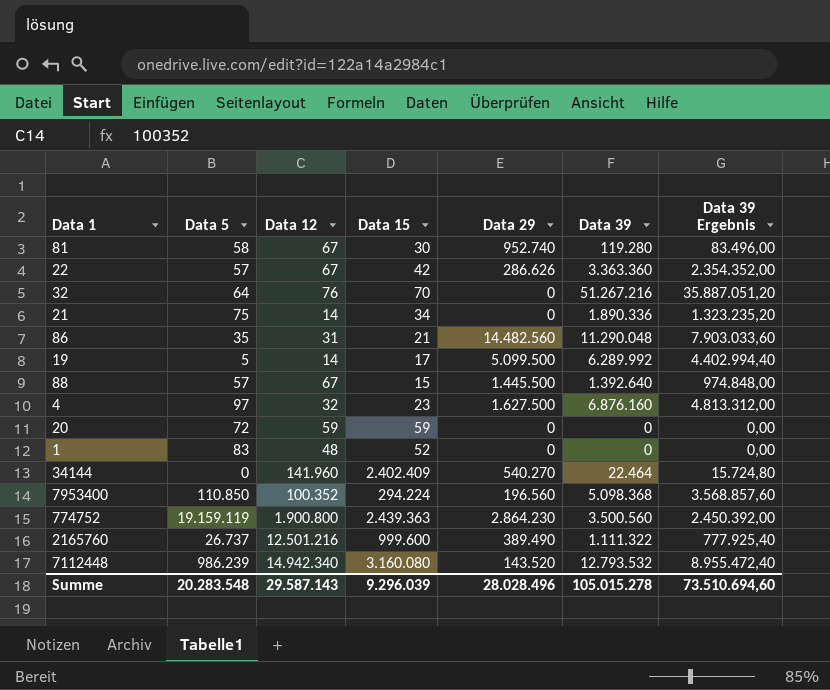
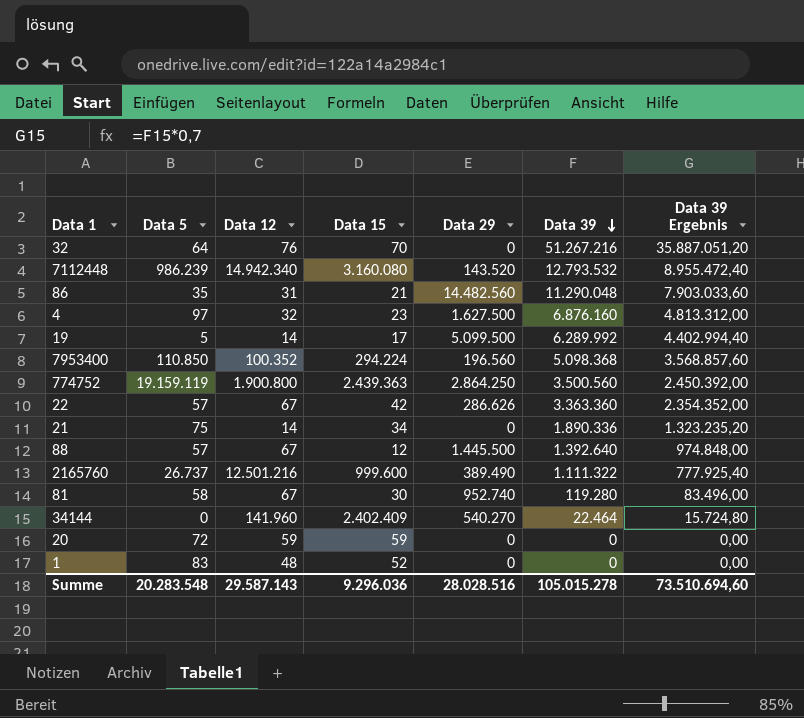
row order: none -> Data 39 descending
774752 | Data 29: 2.864.230 -> 2.864.250
88 | Data 15: 15 -> 12
Summe | Data 15: 9.296.039 -> 9.296.036
Summe | Data 29: 28.028.496 -> 28.028.516

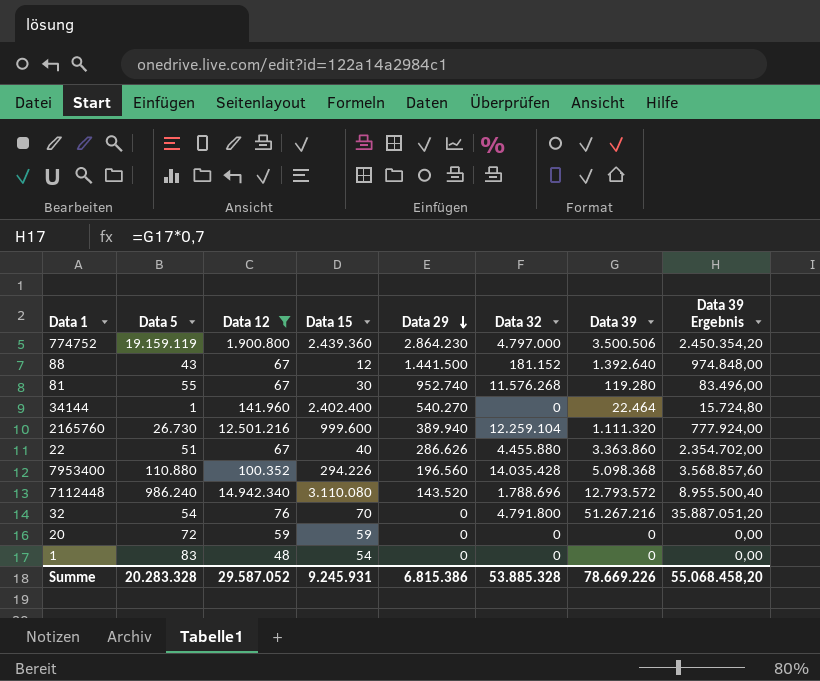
filter: none -> Data 12 >= 48
row order: Data 39 descending -> Data 29 descending
column Data 32 | position: none -> 6
774752 | Data 15: 2.439.363 -> 2.439.360
774752 | Data 29: 2.864.250 -> 2.864.230
774752 | Data 39: 3.500.560 -> 3.500.506
774752 | Data 39 Ergebnis: 2.450.392,00 -> 2.450.354,20
88 | Data 5: 57 -> 43
88 | Data 29: 1.445.500 -> 1.441.500
81 | Data 5: 58 -> 55
34144 | Data 5: 0 -> 1
34144 | Data 15: 2.402.409 -> 2.402.400
2165760 | Data 5: 26.737 -> 26.730
2165760 | Data 29: 389.490 -> 389.940
2165760 | Data 39: 1.111.322 -> 1.111.320
2165760 | Data 39 Ergebnis: 777.925,40 -> 777.924,00
22 | Data 5: 57 -> 51
22 | Data 15: 42 -> 40
22 | Data 39: 3.363.360 -> 3.363.860
22 | Data 39 Ergebnis: 2.354.352,00 -> 2.354.702,00
7953400 | Data 5: 110.850 -> 110.880
7953400 | Data 15: 294.224 -> 294.226
7112448 | Data 5: 986.239 -> 986.240
7112448 | Data 15: 3.160.080 -> 3.110.080
7112448 | Data 39: 12.793.532 -> 12.793.572
7112448 | Data 39 Ergebnis: 8.955.472,40 -> 8.955.500,40
32 | Data 5: 64 -> 54
1 | Data 15: 52 -> 54
Summe | Data 5: 20.283.548 -> 20.283.328
Summe | Data 12: 29.587.143 -> 29.587.052
Summe | Data 15: 9.296.036 -> 9.245.931
Summe | Data 29: 28.028.516 -> 6.815.386
Summe | Data 39: 105.015.278 -> 78.669.226
Summe | Data 39 Ergebnis: 73.510.694,60 -> 55.068.458,20

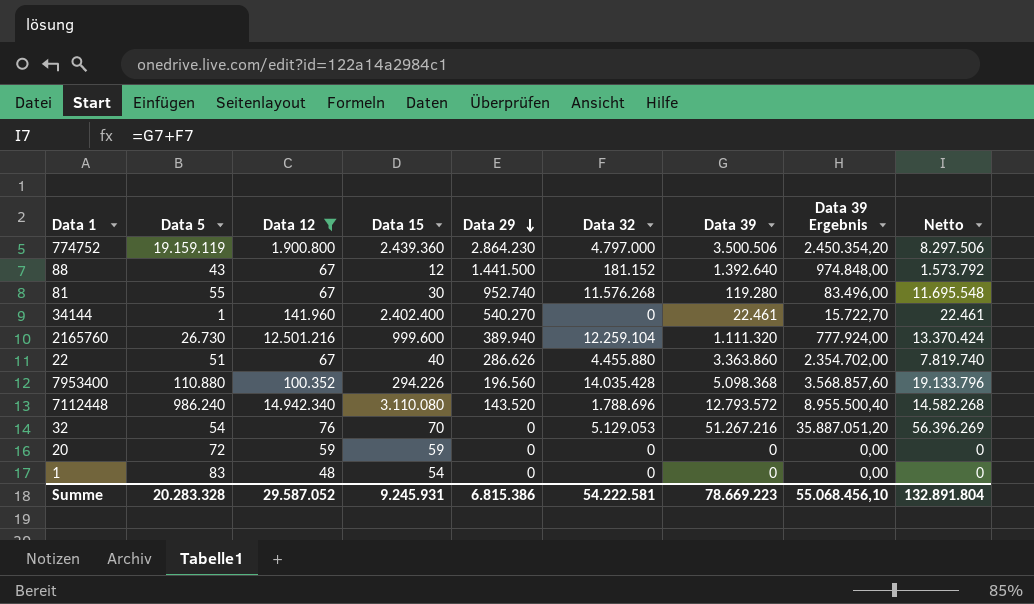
column Netto | formula: none -> [Data 32] + [Data 39]
34144 | Data 39: 22.464 -> 22.461
34144 | Data 39 Ergebnis: 15.724,80 -> 15.722,70
32 | Data 32: 4.791.800 -> 5.129.053
Summe | Data 32: 53.885.328 -> 54.222.581
Summe | Data 39: 78.669.226 -> 78.669.223
Summe | Data 39 Ergebnis: 55.068.458,20 -> 55.068.456,10

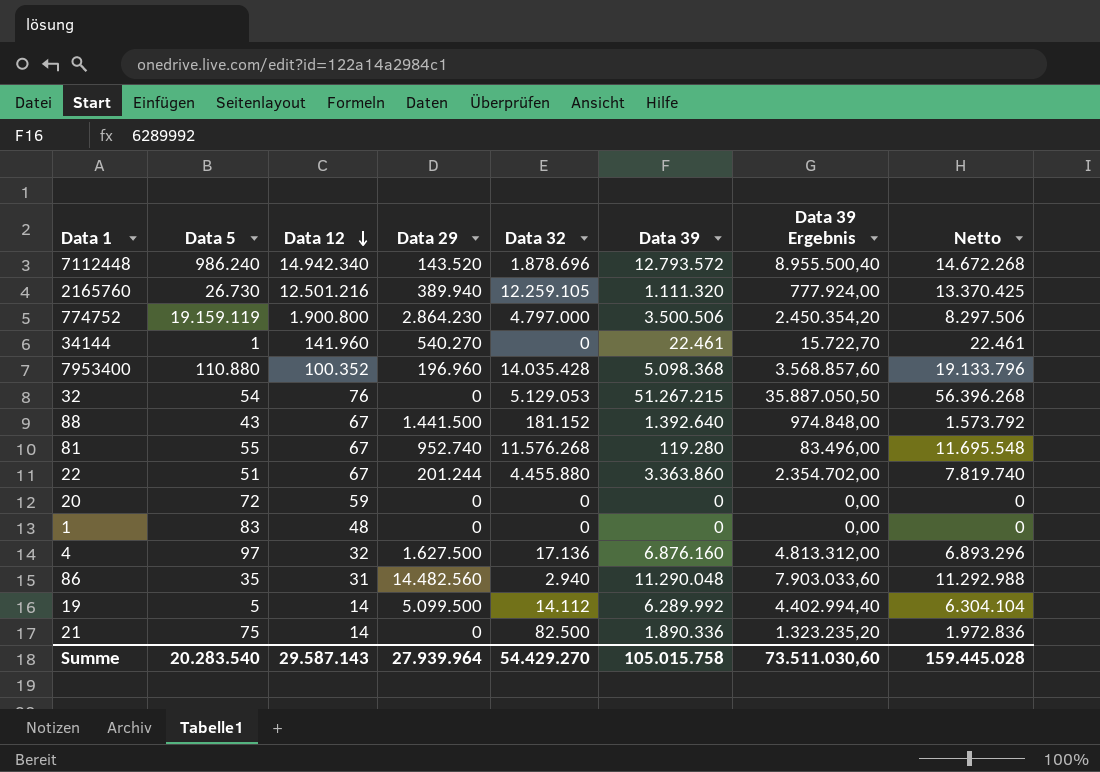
filter: Data 12 >= 48 -> none
row order: Data 29 descending -> Data 12 descending
column Data 15 | position: 4 -> none
7112448 | Data 32: 1.788.696 -> 1.878.696
7112448 | Netto: 14.582.268 -> 14.672.268
2165760 | Data 32: 12.259.104 -> 12.259.105
2165760 | Netto: 13.370.424 -> 13.370.425
7953400 | Data 29: 196.560 -> 196.960
32 | Data 39: 51.267.216 -> 51.267.215
32 | Data 39 Ergebnis: 35.887.051,20 -> 35.887.050,50
32 | Netto: 56.396.269 -> 56.396.268
22 | Data 29: 286.626 -> 201.244
Summe | Data 5: 20.283.328 -> 20.283.540
Summe | Data 12: 29.587.052 -> 29.587.143
Summe | Data 29: 6.815.386 -> 27.939.964
Summe | Data 32: 54.222.581 -> 54.429.270
Summe | Data 39: 78.669.223 -> 105.015.758
Summe | Data 39 Ergebnis: 55.068.456,10 -> 73.511.030,60
Summe | Netto: 132.891.804 -> 159.445.028

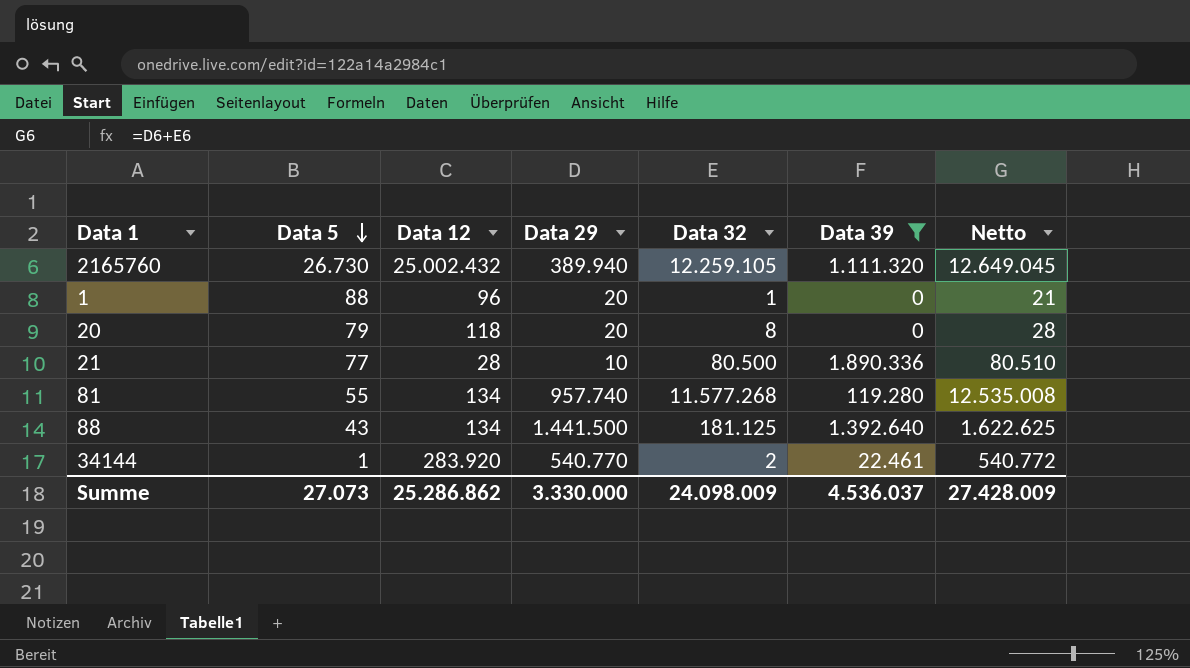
filter: none -> Data 39 <= 1.890.336
row order: Data 12 descending -> Data 5 descending
column Data 39 Ergebnis | formula: [Data 39] * 0,7 -> none
column Netto | formula: [Data 32] + [Data 39] -> [Data 29] + [Data 32]
2165760 | Data 12: 12.501.216 -> 25.002.432
1 | Data 5: 83 -> 88
1 | Data 12: 48 -> 96
1 | Data 29: 0 -> 20
1 | Data 32: 0 -> 1
20 | Data 5: 72 -> 79
20 | Data 12: 59 -> 118
20 | Data 29: 0 -> 20
20 | Data 32: 0 -> 8
21 | Data 5: 75 -> 77
21 | Data 12: 14 -> 28
21 | Data 29: 0 -> 10
21 | Data 32: 82.500 -> 80.500
81 | Data 12: 67 -> 134
81 | Data 29: 952.740 -> 957.740
81 | Data 32: 11.576.268 -> 11.577.268
88 | Data 12: 67 -> 134
88 | Data 32: 181.152 -> 181.125
34144 | Data 12: 141.960 -> 283.920
34144 | Data 29: 540.270 -> 540.770
34144 | Data 32: 0 -> 2
Summe | Data 5: 20.283.540 -> 27.073
Summe | Data 12: 29.587.143 -> 25.286.862
Summe | Data 29: 27.939.964 -> 3.330.000
Summe | Data 32: 54.429.270 -> 24.098.009
Summe | Data 39: 105.015.758 -> 4.536.037
Summe | Netto: 159.445.028 -> 27.428.009

